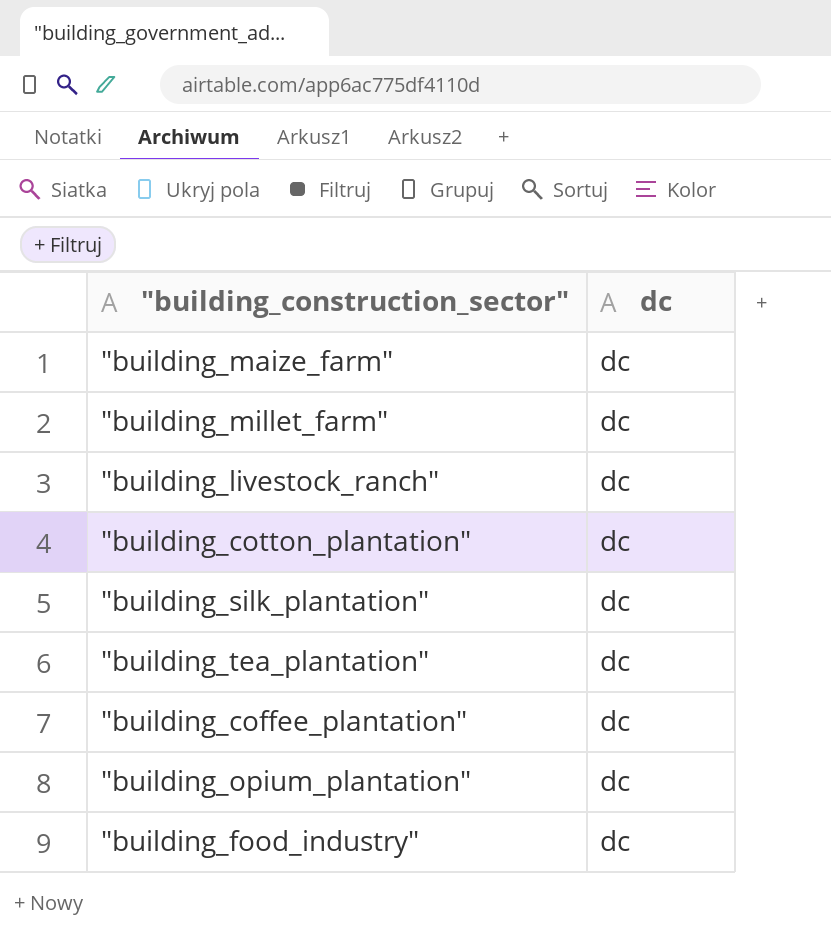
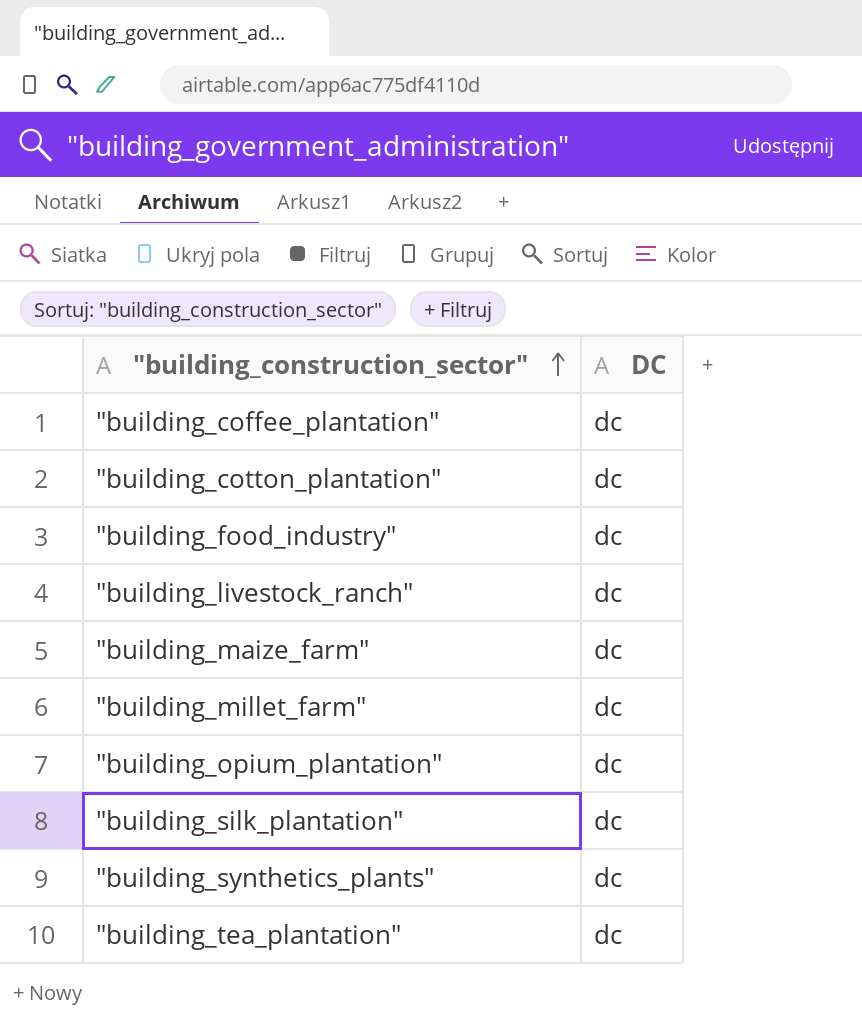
row order: none -> "building_construction_sector" ascending
column name: dc -> DC
row "building_synthetics_plants": none -> dc

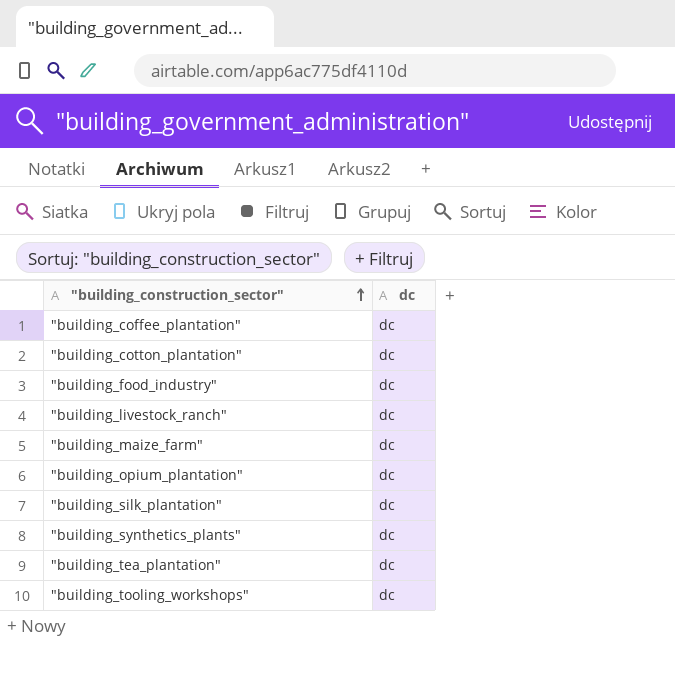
column name: DC -> dc
row "building_millet_farm": dc -> none
row "building_tooling_workshops": none -> dc

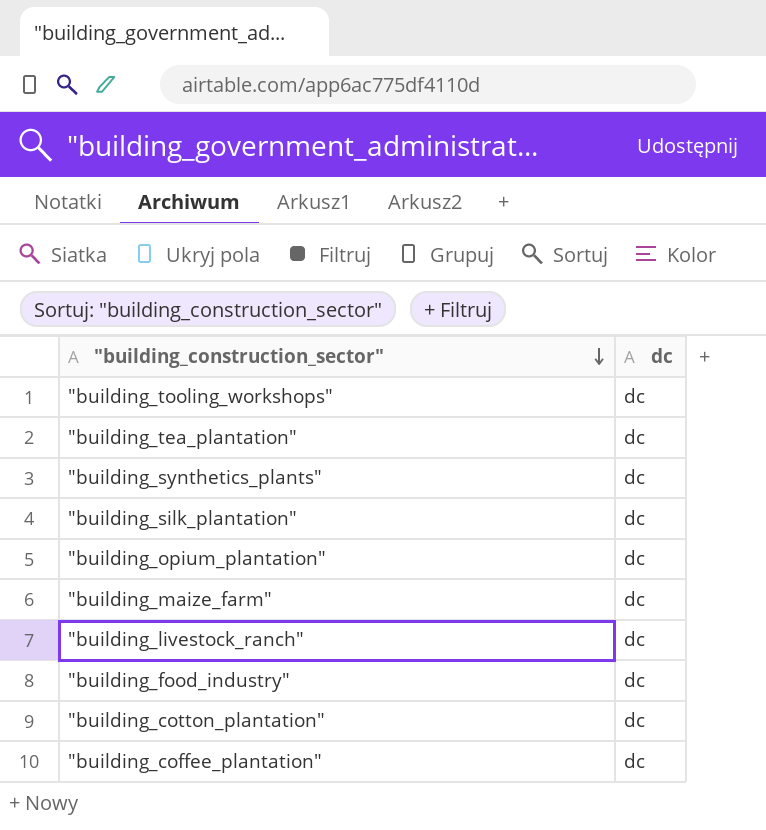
row order: "building_construction_sector" ascending -> "building_construction_sector" descending

